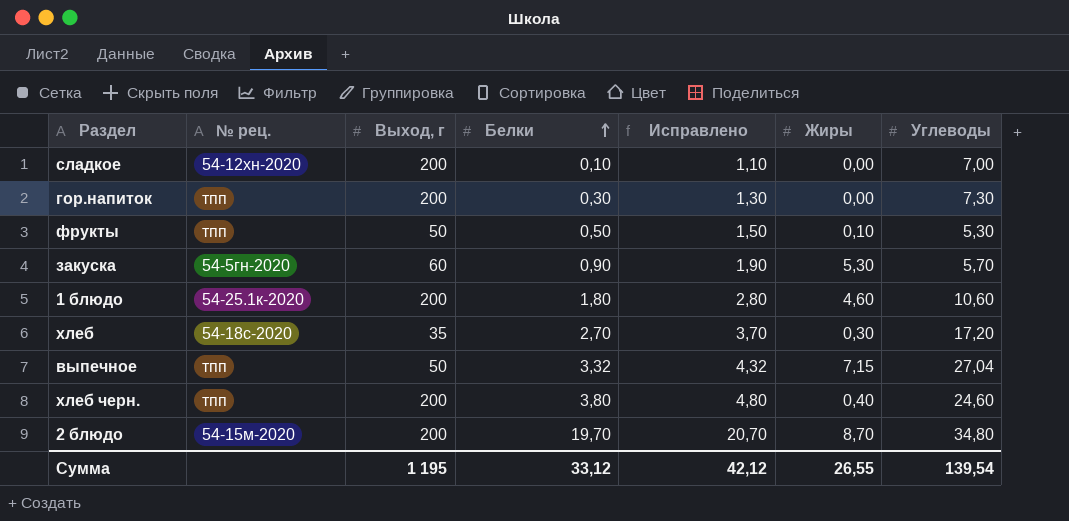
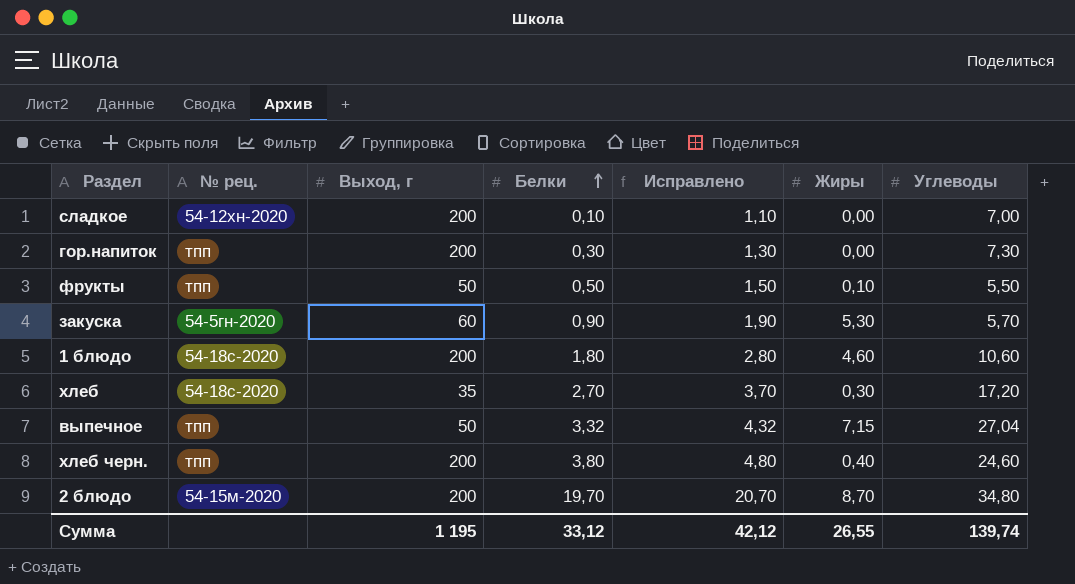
фрукты | Углеводы: 5,30 -> 5,50
1 блюдо | № рец.: 54-25.1к-2020 -> 54-18с-2020
Сумма | Углеводы: 139,54 -> 139,74

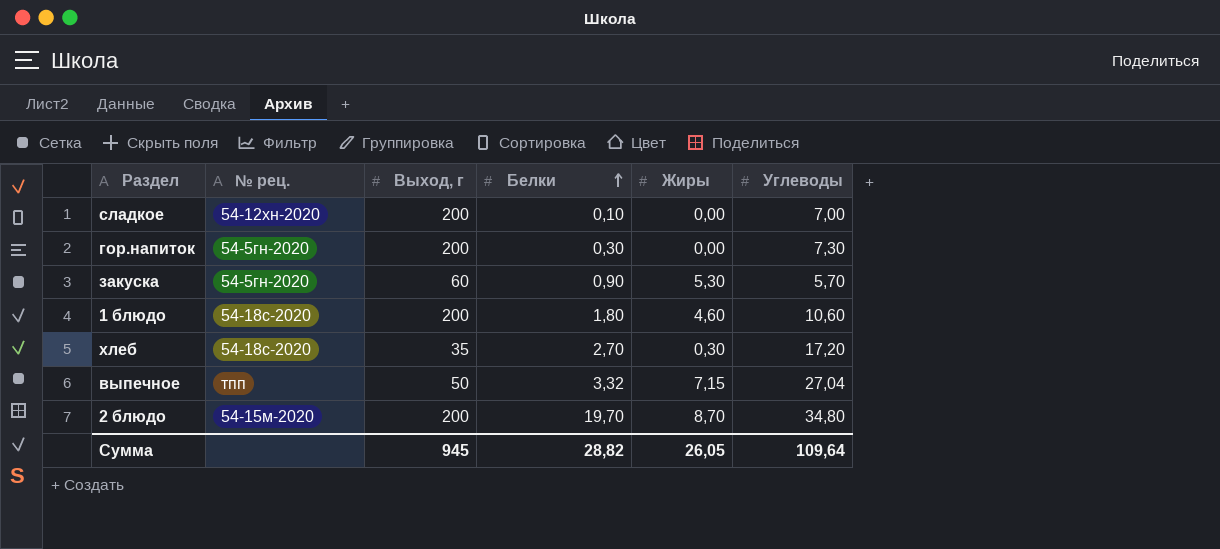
column Исправлено | formula: [Белки] + 1 -> none
row фрукты: тпп | 50 | 0,50 | 1,50 | 0,10 | 5,50 -> none
row хлеб черн.: тпп | 200 | 3,80 | 4,80 | 0,40 | 24,60 -> none
гор.напиток | № рец.: тпп -> 54-5гн-2020
Сумма | Выход, г: 1 195 -> 945
Сумма | Белки: 33,12 -> 28,82
Сумма | Жиры: 26,55 -> 26,05
Сумма | Углеводы: 139,74 -> 109,64

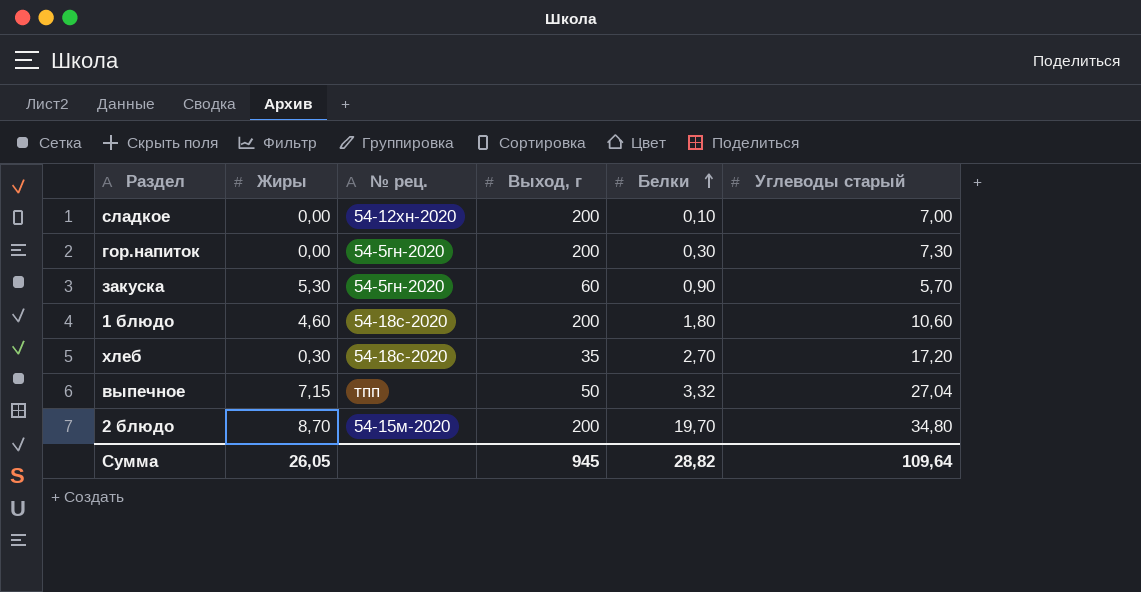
column Жиры | position: 5 -> 2
column name: Углеводы -> Углеводы старый

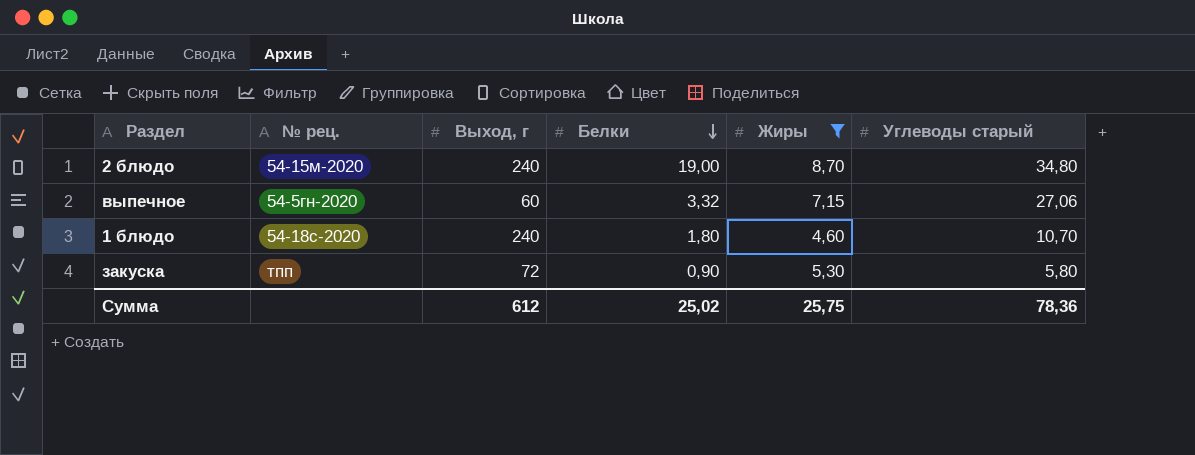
filter: none -> Жиры >= 4,60
row order: Белки ascending -> Белки descending
column Жиры | position: 2 -> 5
2 блюдо | Выход, г: 200 -> 240
2 блюдо | Белки: 19,70 -> 19,00
выпечное | № рец.: тпп -> 54-5гн-2020
выпечное | Выход, г: 50 -> 60
выпечное | Углеводы старый: 27,04 -> 27,06
1 блюдо | Выход, г: 200 -> 240
1 блюдо | Углеводы старый: 10,60 -> 10,70
закуска | № рец.: 54-5гн-2020 -> тпп
закуска | Выход, г: 60 -> 72
закуска | Углеводы старый: 5,70 -> 5,80
Сумма | Выход, г: 945 -> 612
Сумма | Белки: 28,82 -> 25,02
Сумма | Жиры: 26,05 -> 25,75
Сумма | Углеводы старый: 109,64 -> 78,36

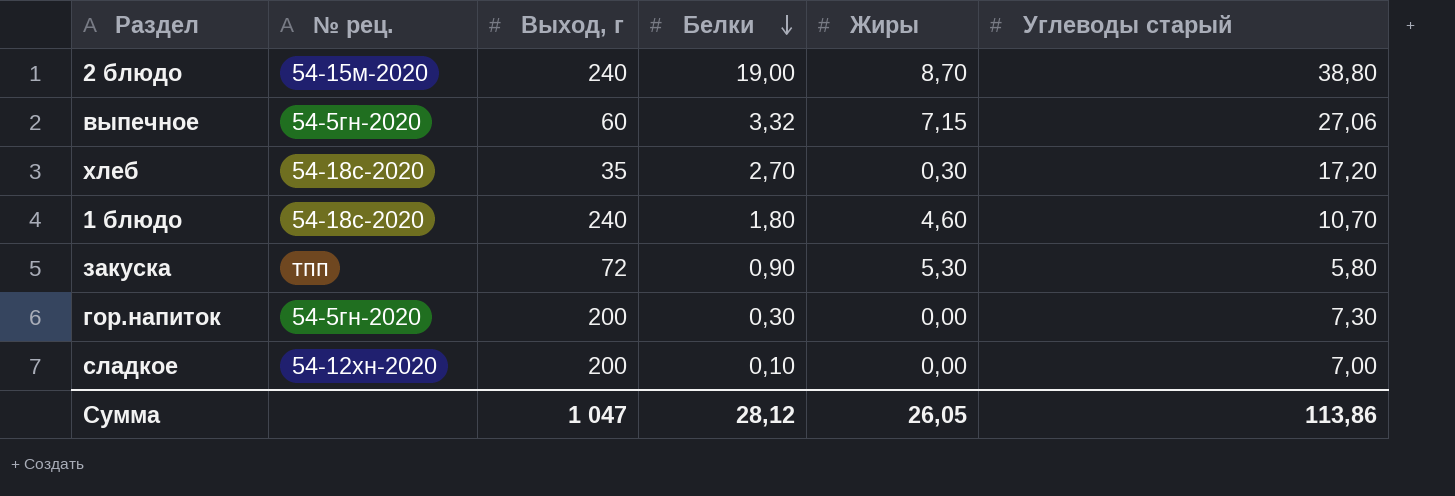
filter: Жиры >= 4,60 -> none
2 блюдо | Углеводы старый: 34,80 -> 38,80
Сумма | Выход, г: 612 -> 1 047
Сумма | Белки: 25,02 -> 28,12
Сумма | Жиры: 25,75 -> 26,05
Сумма | Углеводы старый: 78,36 -> 113,86

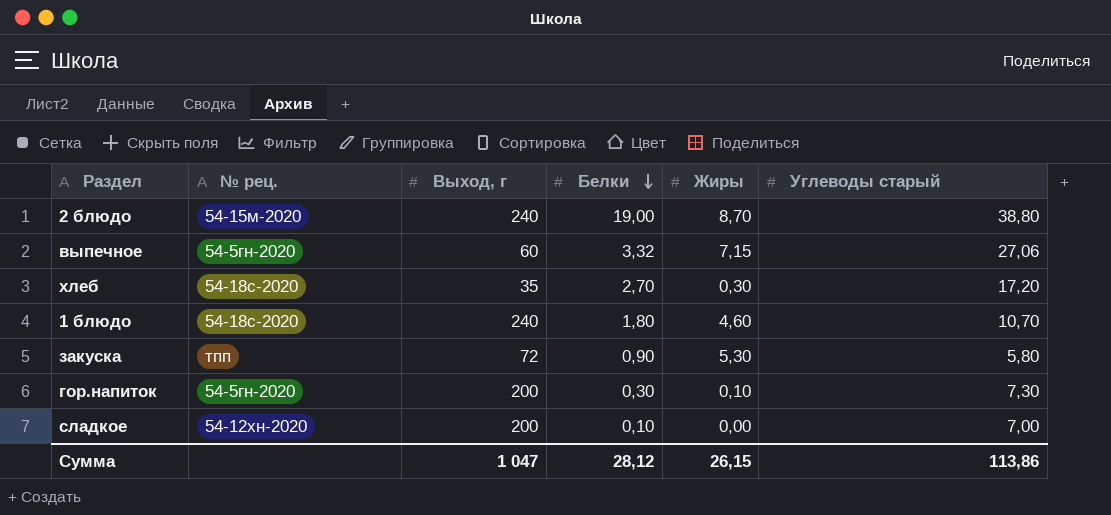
гор.напиток | Жиры: 0,00 -> 0,10
Сумма | Жиры: 26,05 -> 26,15

